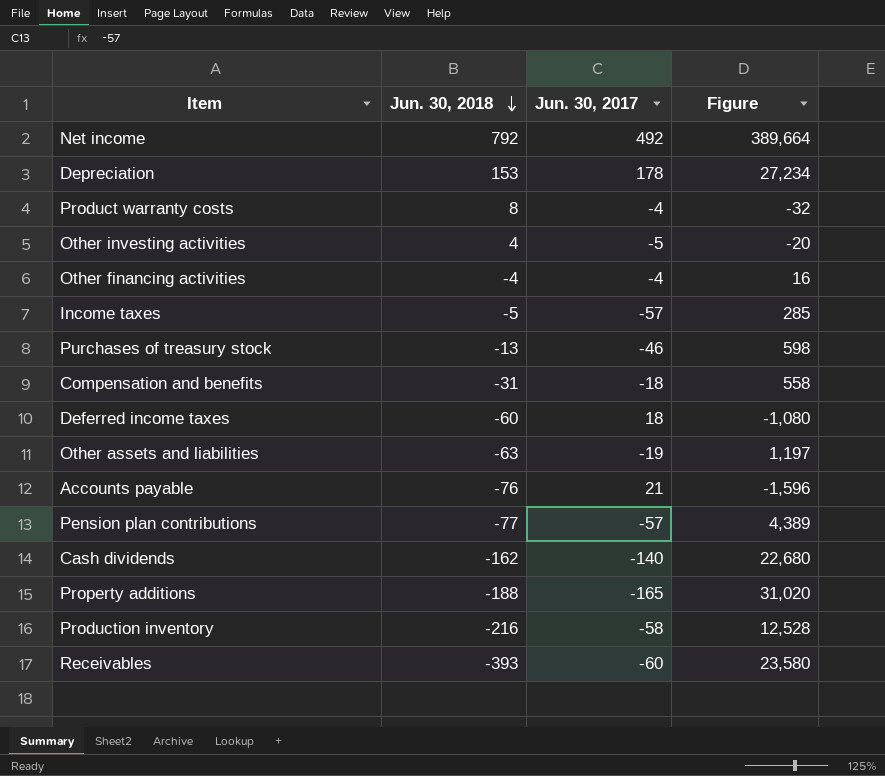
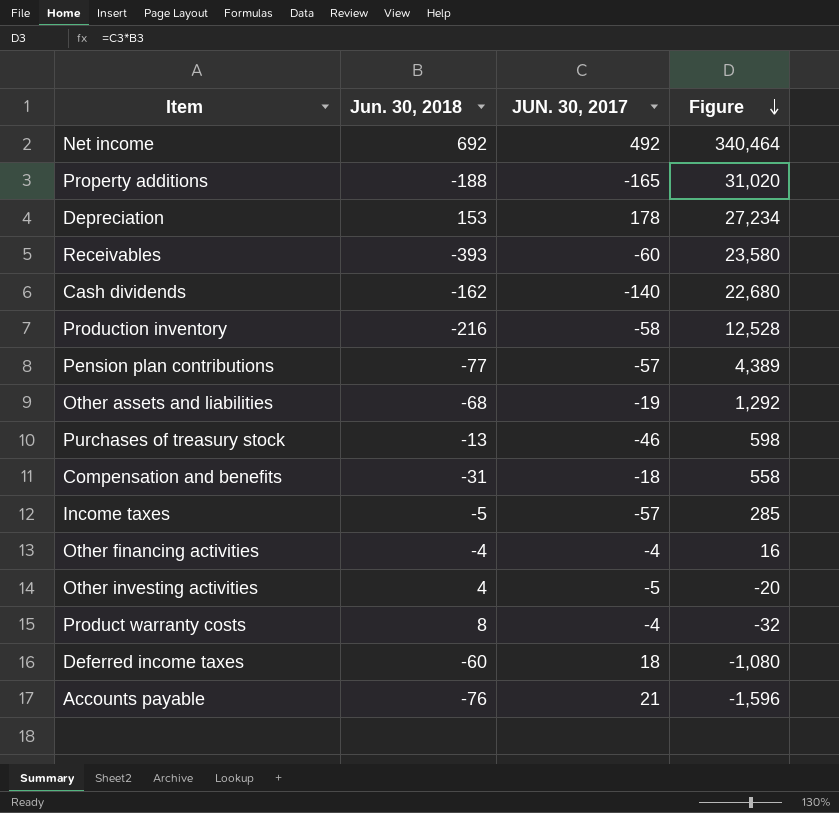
row order: Jun. 30, 2018 descending -> Figure descending
column name: Jun. 30, 2017 -> JUN. 30, 2017
Net income | Jun. 30, 2018: 792 -> 692
Net income | Figure: 389,664 -> 340,464
Other assets and liabilities | Jun. 30, 2018: -63 -> -68
Other assets and liabilities | Figure: 1,197 -> 1,292

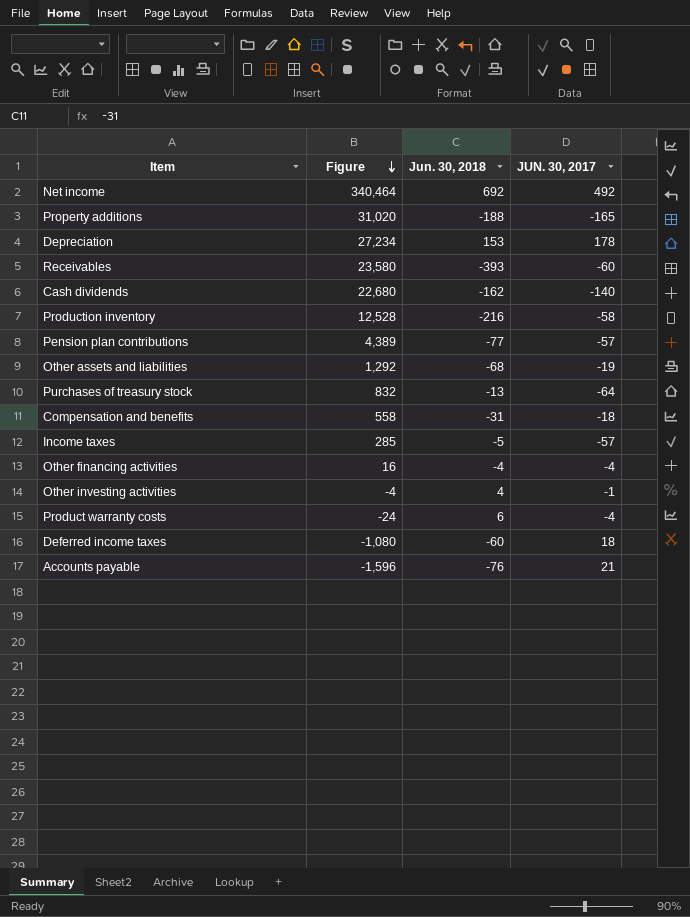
column Figure | position: 4 -> 2
Purchases of treasury stock | Figure: 598 -> 832
Purchases of treasury stock | JUN. 30, 2017: -46 -> -64
Other investing activities | Figure: -20 -> -4
Other investing activities | JUN. 30, 2017: -5 -> -1
Product warranty costs | Figure: -32 -> -24
Product warranty costs | Jun. 30, 2018: 8 -> 6

